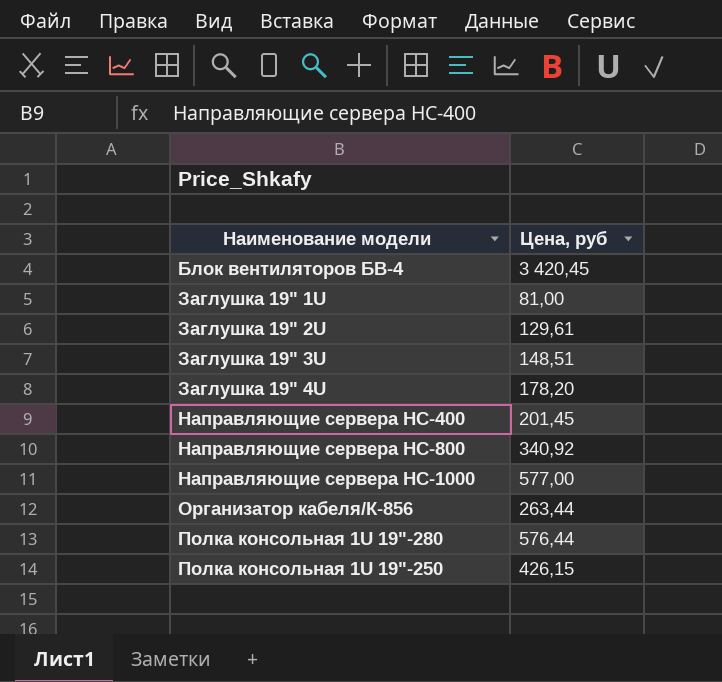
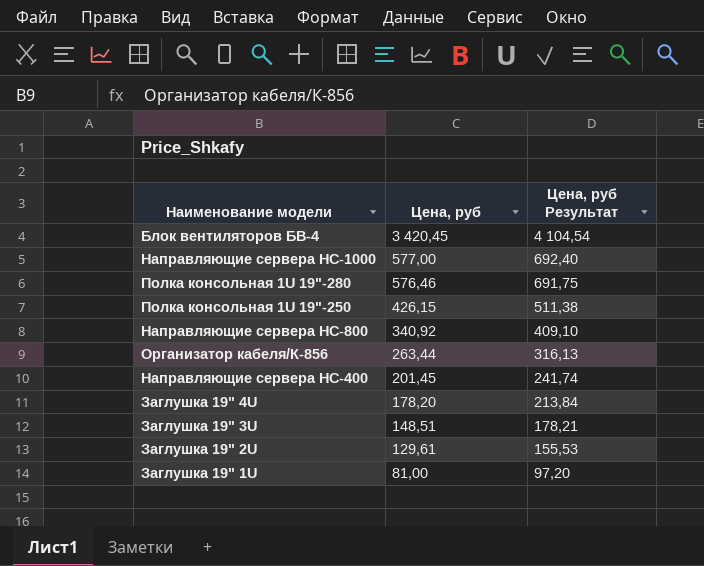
row order: none -> Цена, руб descending
column Цена, руб Результат | formula: none -> [Цена, руб] * 1,2
Полка консольная 1U 19"-280 | Цена, руб: 576,44 -> 576,46

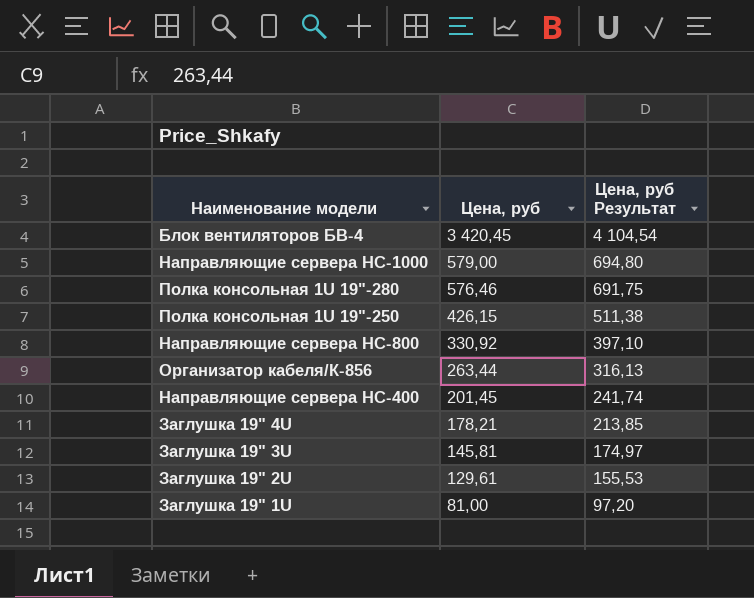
Направляющие сервера НС-1000 | Цена, руб: 577,00 -> 579,00
Направляющие сервера НС-1000 | Цена, руб Результат: 692,40 -> 694,80
Направляющие сервера НС-800 | Цена, руб: 340,92 -> 330,92
Направляющие сервера НС-800 | Цена, руб Результат: 409,10 -> 397,10
Заглушка 19" 4U | Цена, руб: 178,20 -> 178,21
Заглушка 19" 4U | Цена, руб Результат: 213,84 -> 213,85
Заглушка 19" 3U | Цена, руб: 148,51 -> 145,81
Заглушка 19" 3U | Цена, руб Результат: 178,21 -> 174,97

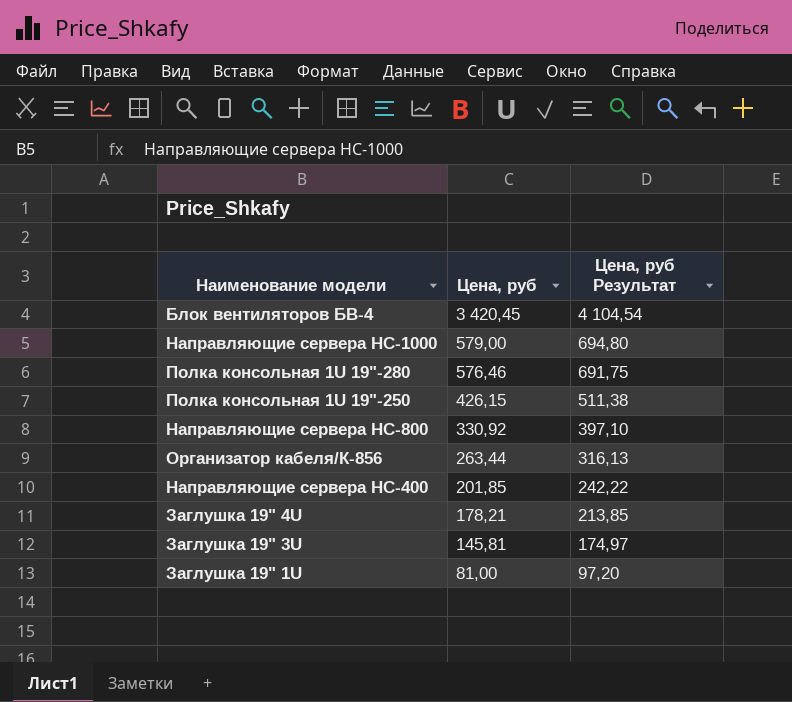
row Заглушка 19" 2U: 129,61 | 155,53 -> none
Направляющие сервера НС-400 | Цена, руб: 201,45 -> 201,85
Направляющие сервера НС-400 | Цена, руб Результат: 241,74 -> 242,22

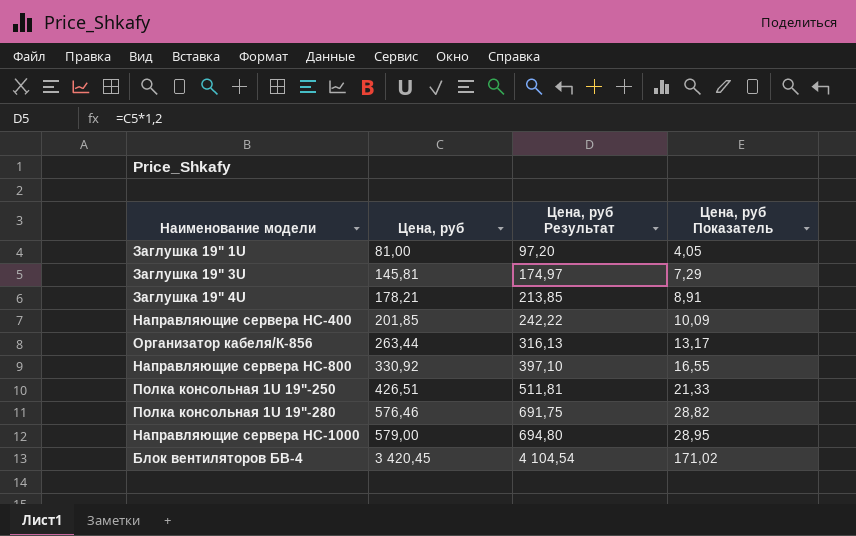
row order: Цена, руб descending -> Цена, руб ascending
column Цена, руб Показатель | formula: none -> [Цена, руб] * 0,05
Полка консольная 1U 19"-250 | Цена, руб: 426,15 -> 426,51
Полка консольная 1U 19"-250 | Цена, руб Результат: 511,38 -> 511,81

